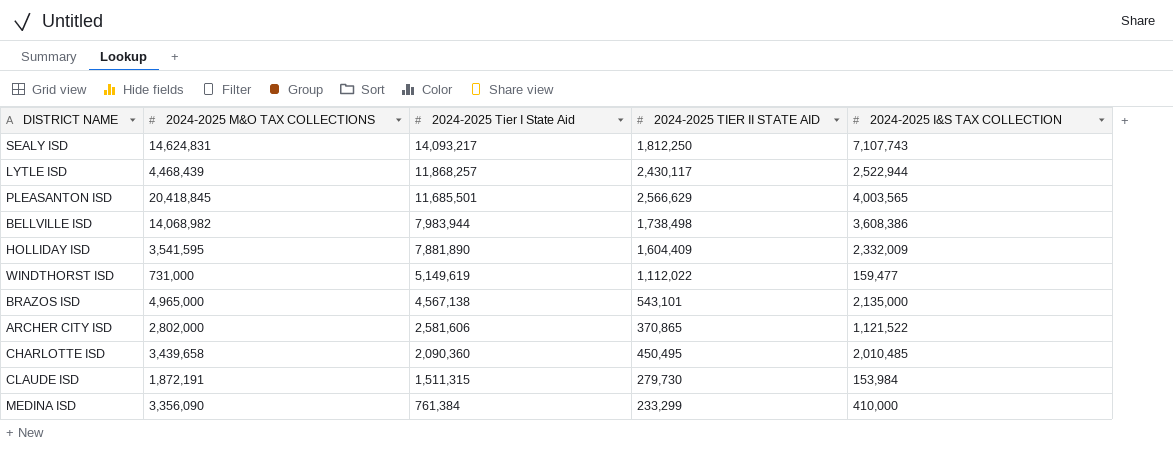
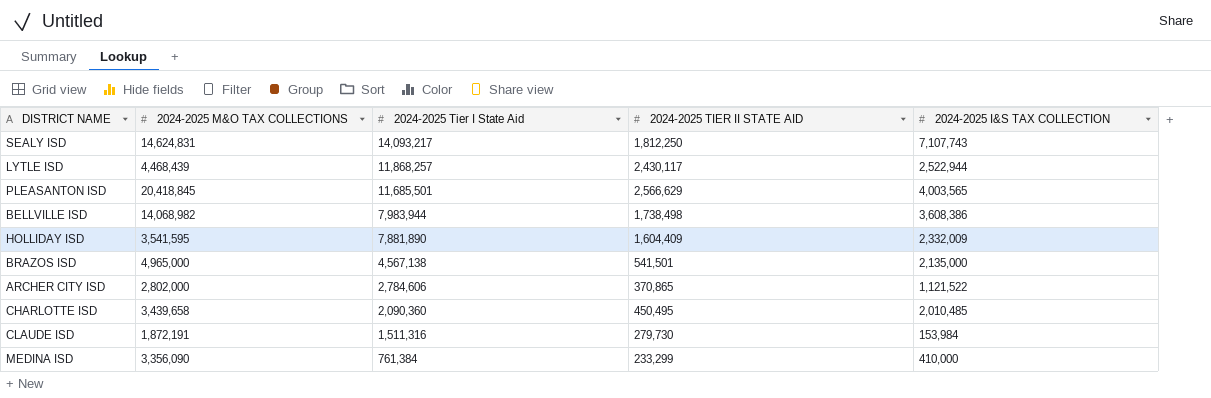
row WINDTHORST ISD: 731,000 | 5,149,619 | 1,112,022 | 159,477 -> none
BRAZOS ISD | 2024-2025 TIER II STATE AID: 543,101 -> 541,501
ARCHER CITY ISD | 2024-2025 Tier I State Aid: 2,581,606 -> 2,784,606
CLAUDE ISD | 2024-2025 Tier I State Aid: 1,511,315 -> 1,511,316

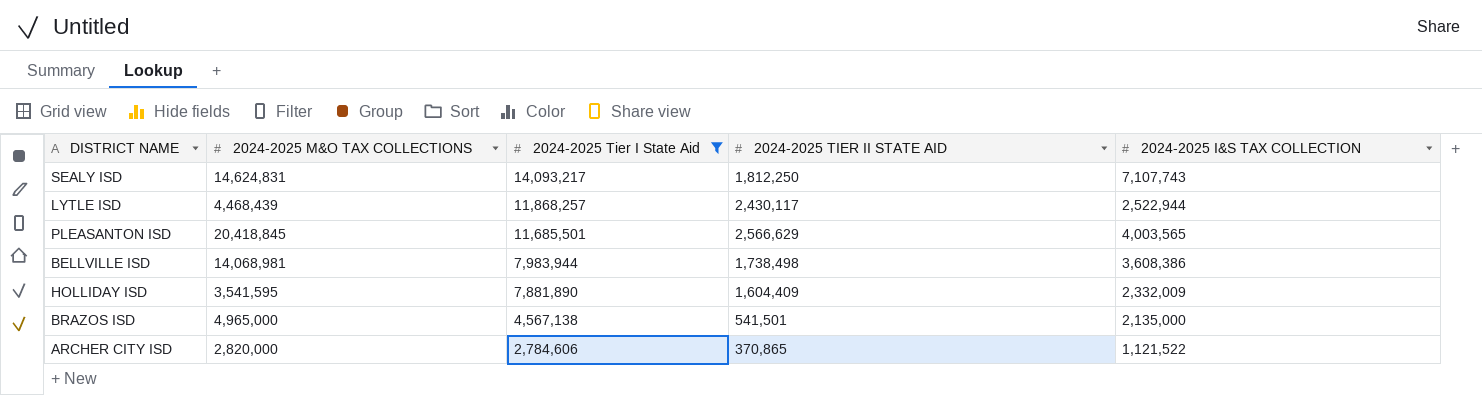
filter: none -> 2024-2025 Tier I State Aid >= 2,784,606
BELLVILLE ISD | 2024-2025 M&O TAX COLLECTIONS: 14,068,982 -> 14,068,981
ARCHER CITY ISD | 2024-2025 M&O TAX COLLECTIONS: 2,802,000 -> 2,820,000

